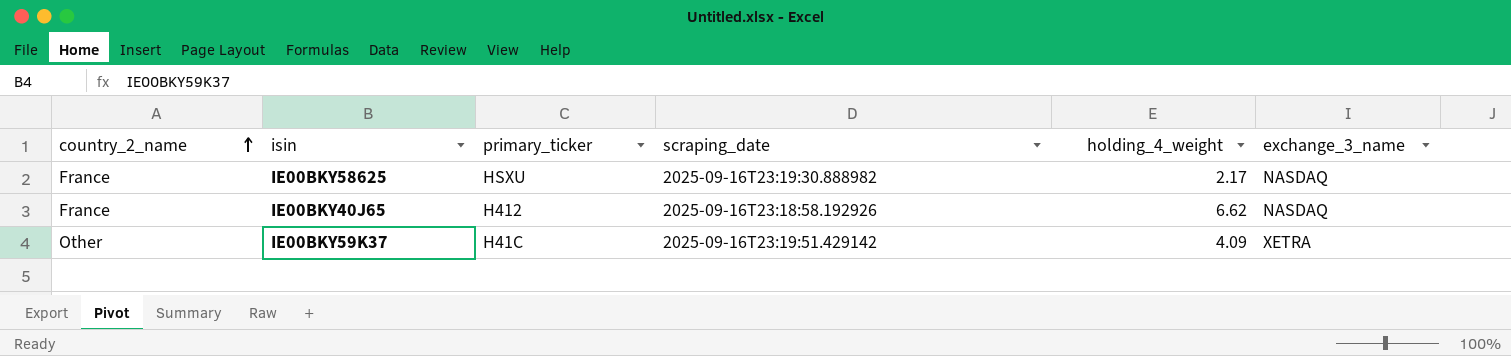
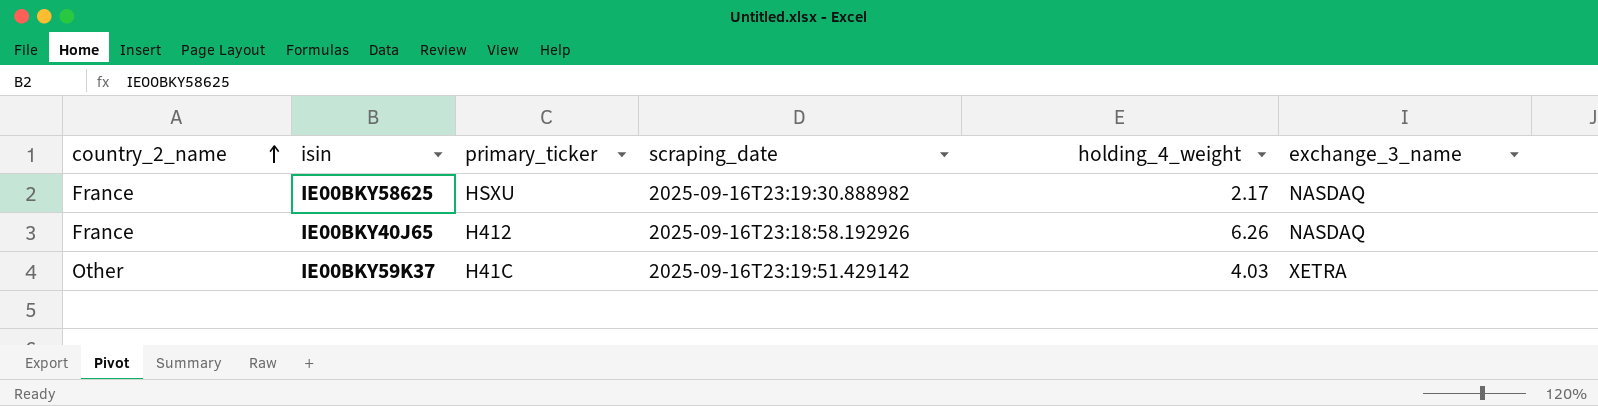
IE00BKY40J65 | holding_4_weight: 6.62 -> 6.26
IE00BKY59K37 | holding_4_weight: 4.09 -> 4.03

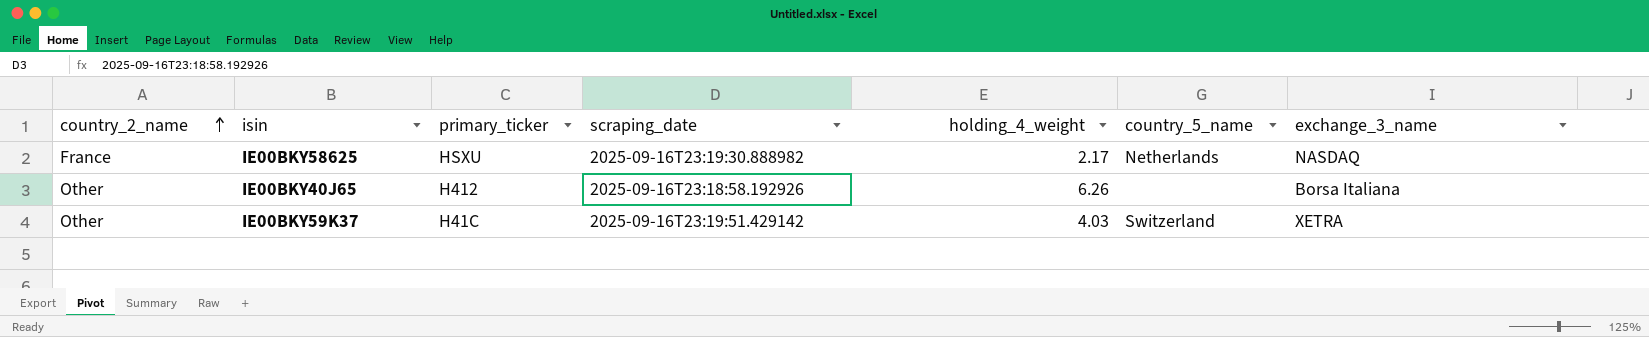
column country_5_name | position: none -> 6
IE00BKY40J65 | country_2_name: France -> Other
IE00BKY40J65 | exchange_3_name: NASDAQ -> Borsa Italiana

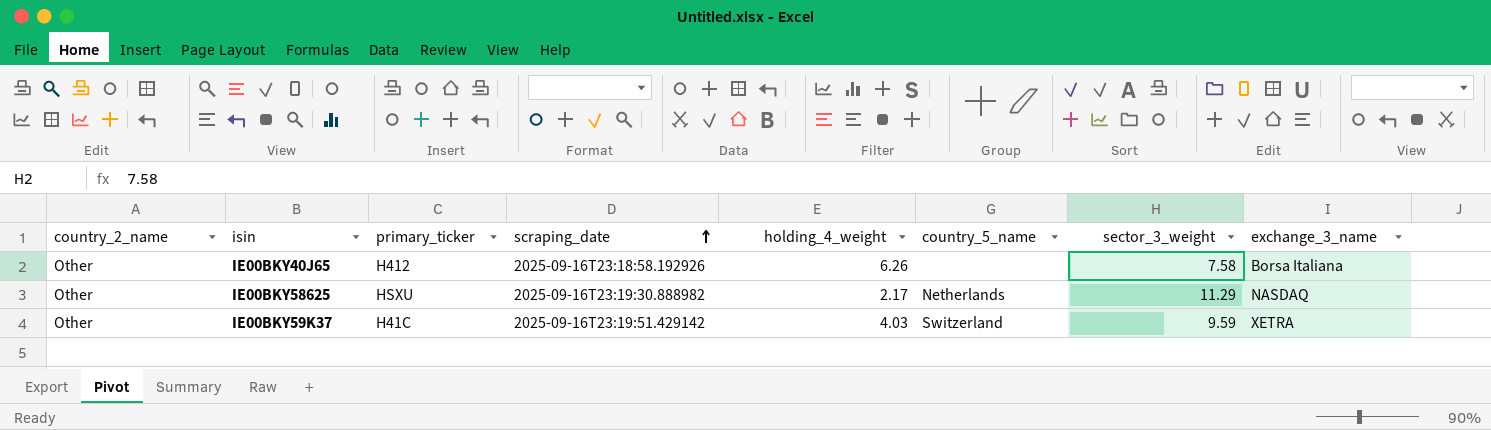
row order: country_2_name ascending -> scraping_date ascending
column sector_3_weight | position: none -> 7
IE00BKY58625 | country_2_name: France -> Other

